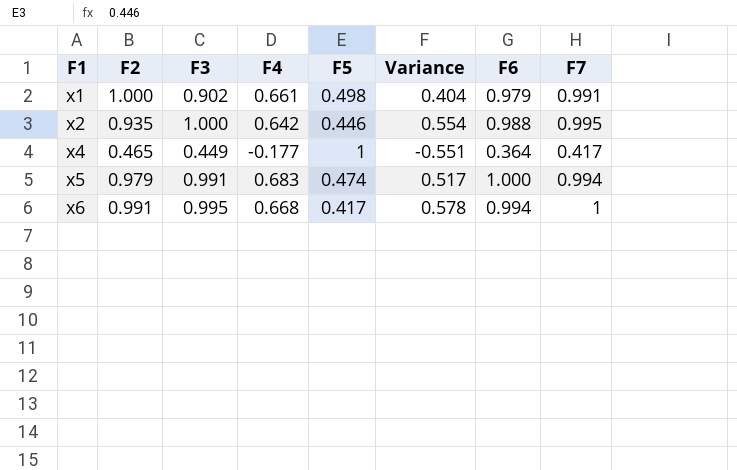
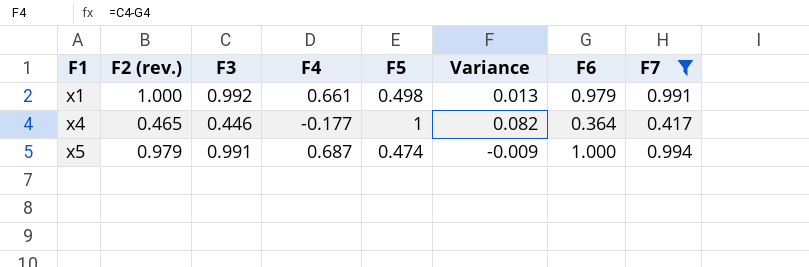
filter: none -> F7 <= 0.994
column name: F2 -> F2 (rev.)
column Variance | formula: [F3] - [F5] -> [F3] - [F6]
x1 | F3: 0.902 -> 0.992
x4 | F3: 0.449 -> 0.446
x5 | F4: 0.683 -> 0.687

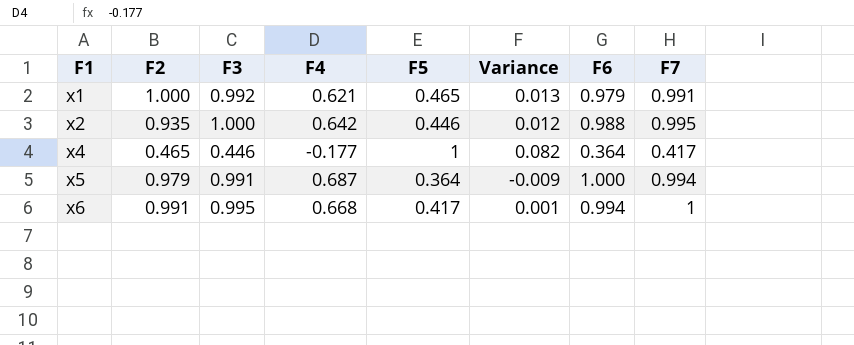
filter: F7 <= 0.994 -> none
column name: F2 (rev.) -> F2
x1 | F4: 0.661 -> 0.621
x1 | F5: 0.498 -> 0.465
x5 | F5: 0.474 -> 0.364

